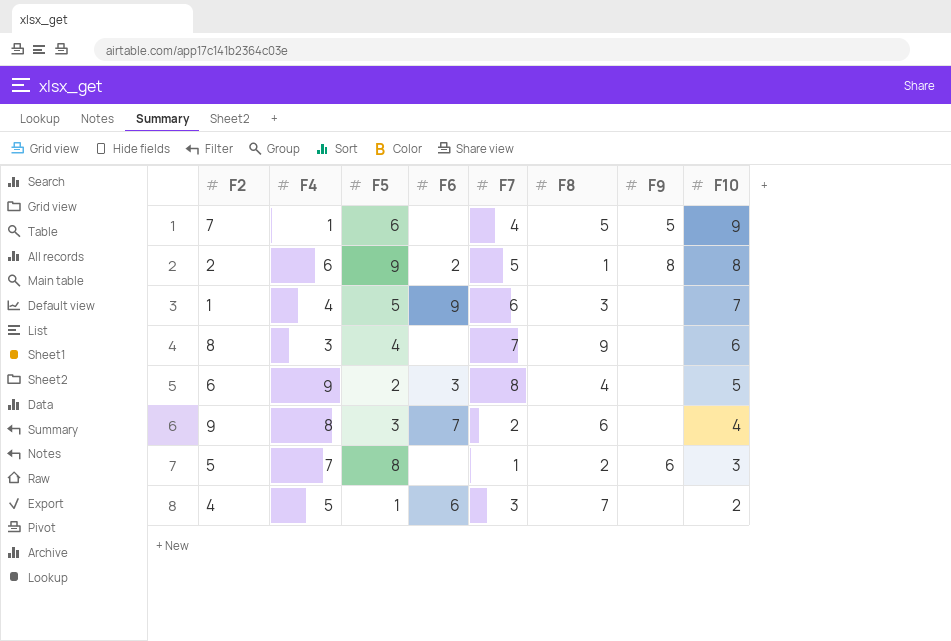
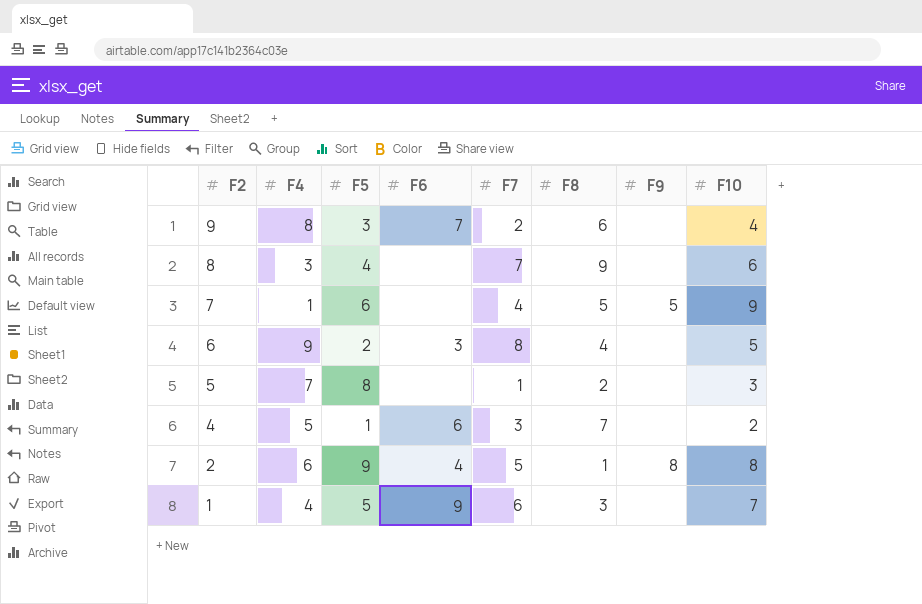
row order: F10 descending -> F2 descending
5 | F9: 6 -> none
2 | F6: 2 -> 4

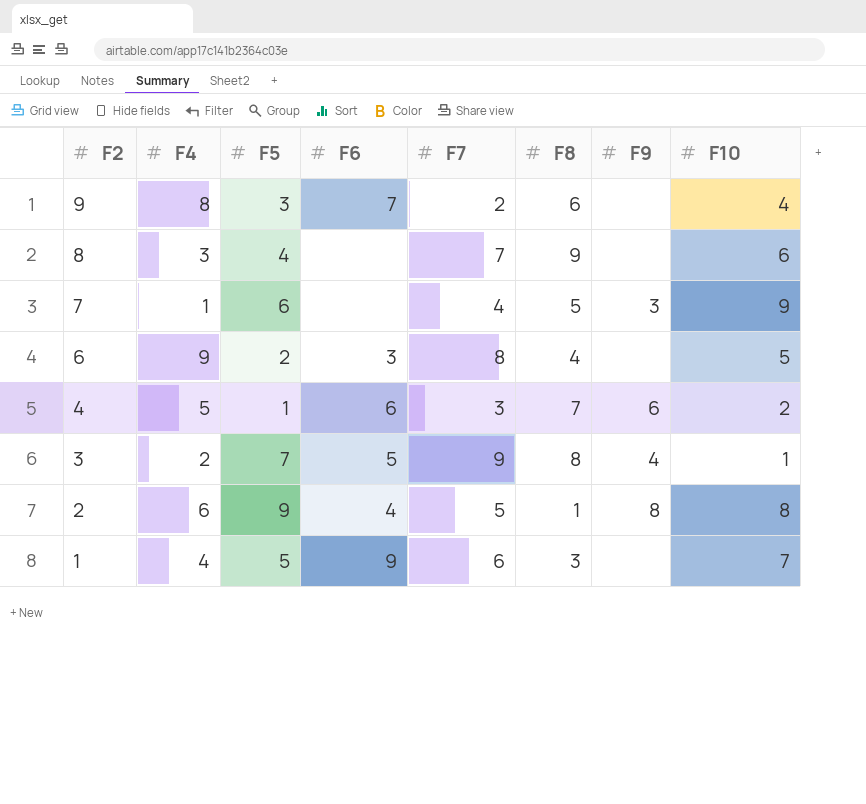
row 5: 7 | 8 | none | 1 | 2 | none | 3 -> none
7 | F9: 5 -> 3
4 | F9: none -> 6
row 3: none -> 2 | 7 | 5 | 9 | 8 | 4 | 1

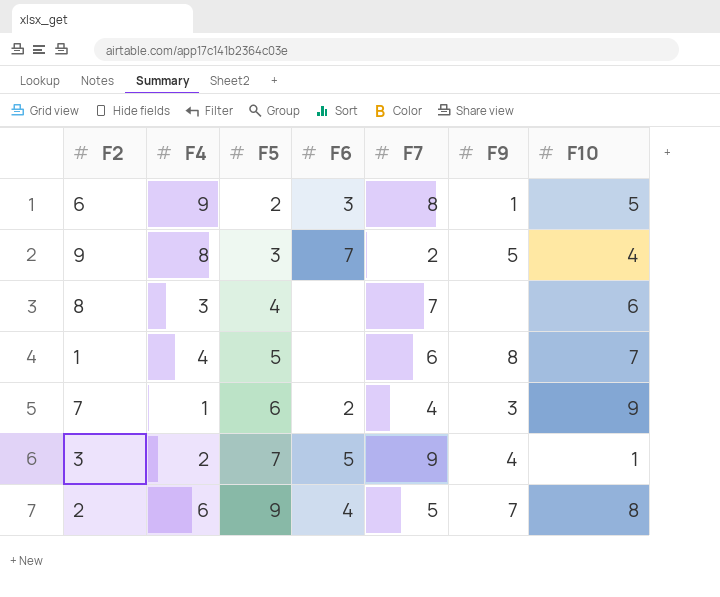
row order: F2 descending -> F5 ascending
column F8 | position: 6 -> none
row 4: 5 | 1 | 6 | 3 | 7 | 6 | 2 -> none
6 | F9: none -> 1
9 | F9: none -> 5
1 | F6: 9 -> none
1 | F9: none -> 8
7 | F6: none -> 2
2 | F9: 8 -> 7

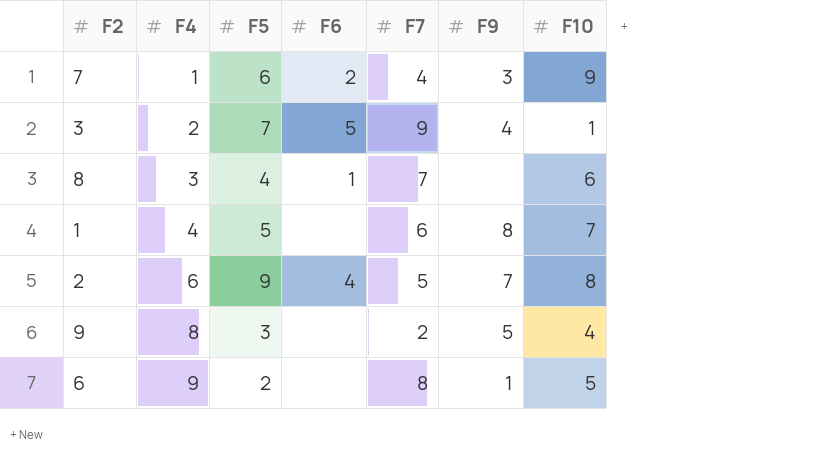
row order: F5 ascending -> F4 ascending
8 | F6: none -> 1
9 | F6: 7 -> none
6 | F6: 3 -> none

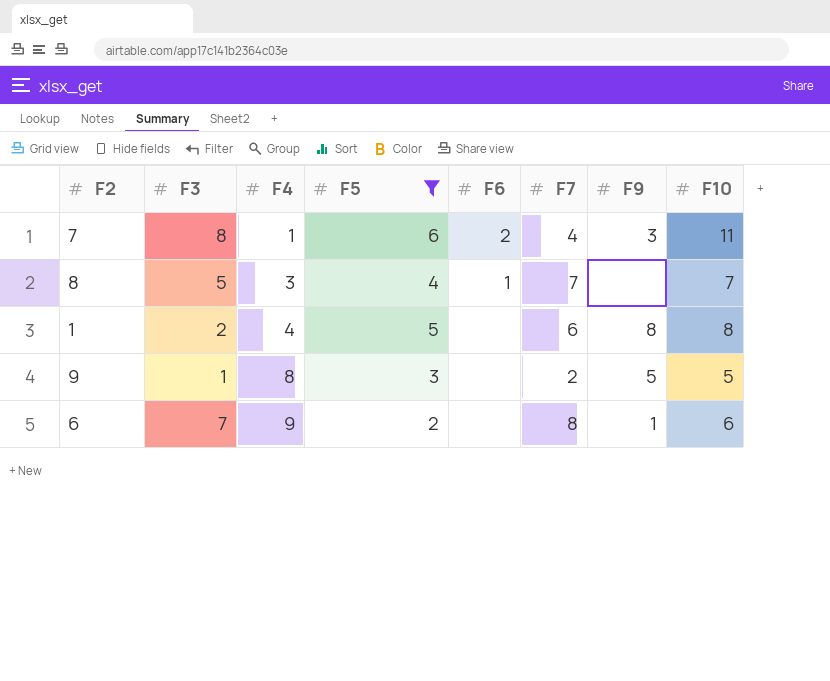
filter: none -> F5 <= 6
column F3 | position: none -> 2
7 | F10: 9 -> 11
8 | F10: 6 -> 7
1 | F10: 7 -> 8
9 | F10: 4 -> 5
6 | F10: 5 -> 6

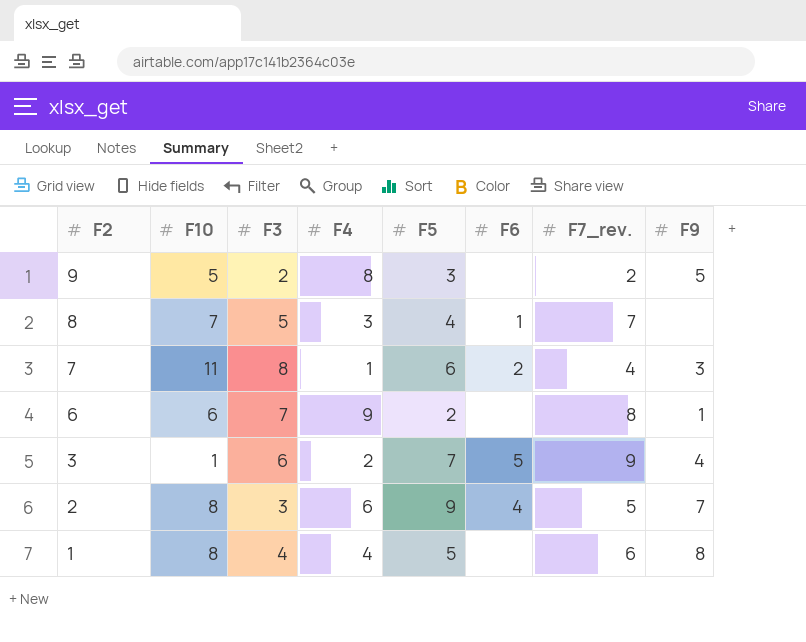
filter: F5 <= 6 -> none
row order: F4 ascending -> F2 descending
column F10 | position: 8 -> 2
column name: F7 -> F7_rev.
9 | F3: 1 -> 2
1 | F3: 2 -> 4

